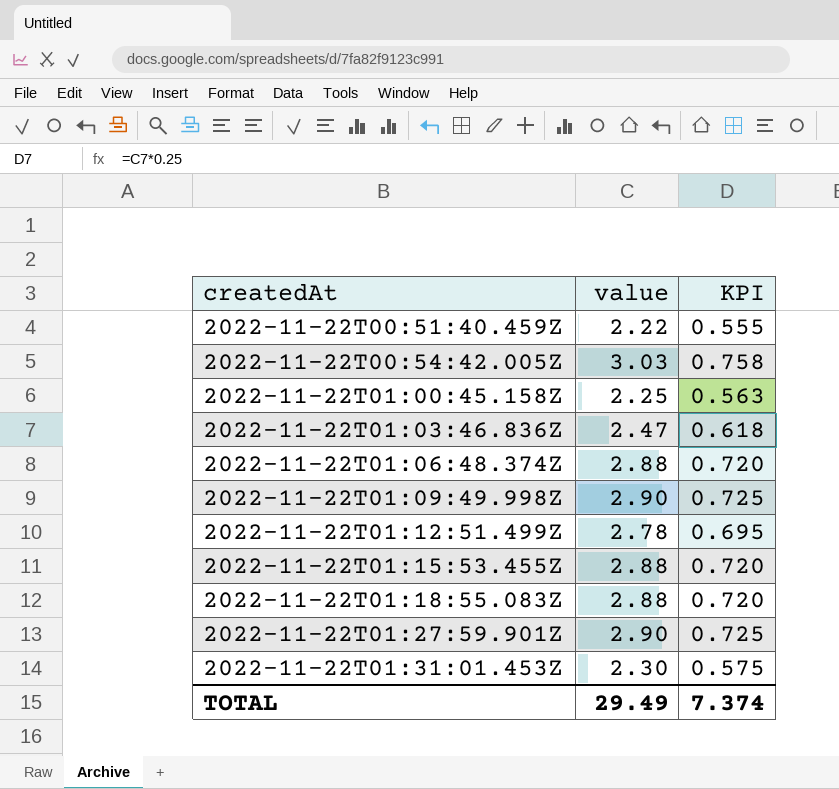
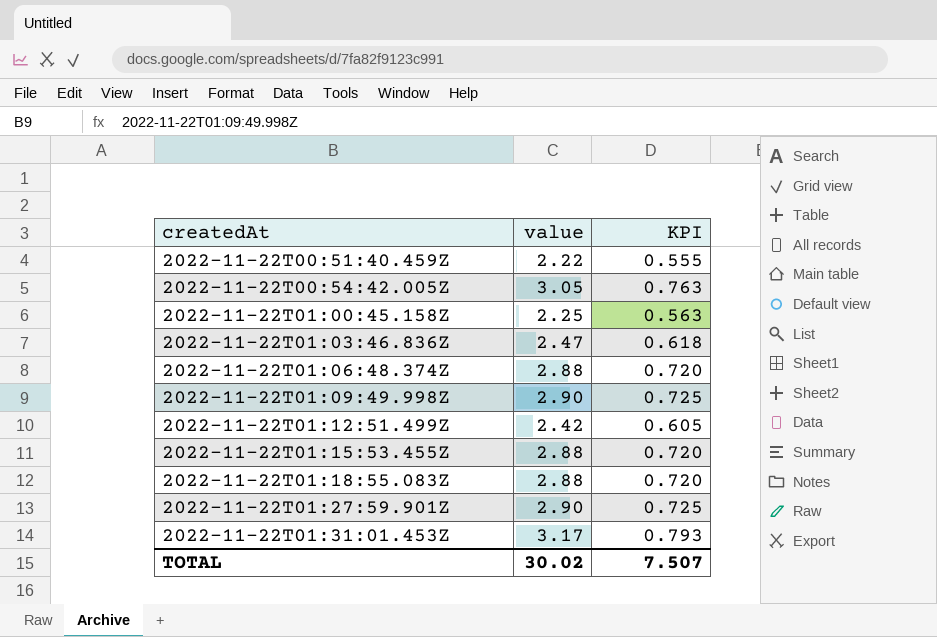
2022-11-22T00:54:42.005Z | value: 3.03 -> 3.05
2022-11-22T00:54:42.005Z | KPI: 0.758 -> 0.763
2022-11-22T01:12:51.499Z | value: 2.78 -> 2.42
2022-11-22T01:12:51.499Z | KPI: 0.695 -> 0.605
2022-11-22T01:31:01.453Z | value: 2.30 -> 3.17
2022-11-22T01:31:01.453Z | KPI: 0.575 -> 0.793
TOTAL | value: 29.49 -> 30.02
TOTAL | KPI: 7.374 -> 7.507

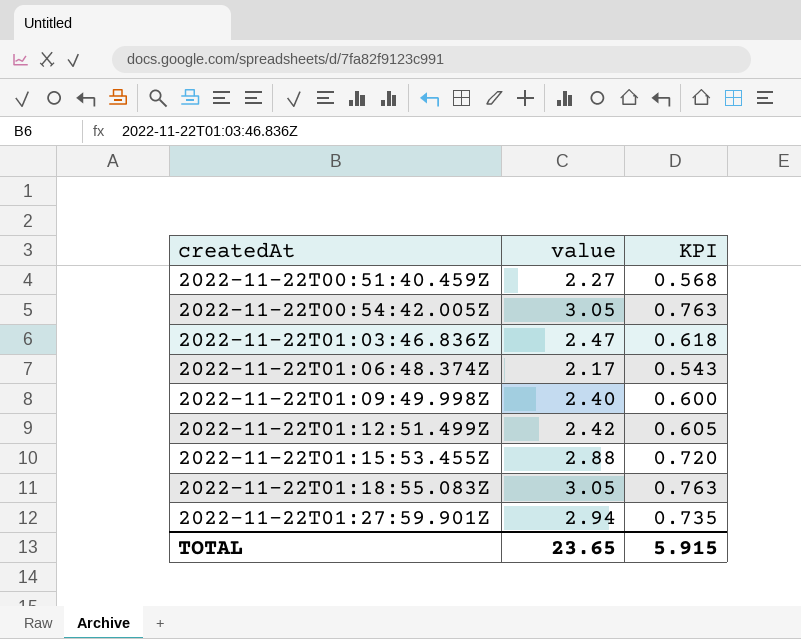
row 2022-11-22T01:00:45.158Z: 2.25 | 0.563 -> none
row 2022-11-22T01:31:01.453Z: 3.17 | 0.793 -> none
2022-11-22T00:51:40.459Z | value: 2.22 -> 2.27
2022-11-22T00:51:40.459Z | KPI: 0.555 -> 0.568
2022-11-22T01:06:48.374Z | value: 2.88 -> 2.17
2022-11-22T01:06:48.374Z | KPI: 0.720 -> 0.543
2022-11-22T01:09:49.998Z | value: 2.90 -> 2.40
2022-11-22T01:09:49.998Z | KPI: 0.725 -> 0.600
2022-11-22T01:18:55.083Z | value: 2.88 -> 3.05
2022-11-22T01:18:55.083Z | KPI: 0.720 -> 0.763
2022-11-22T01:27:59.901Z | value: 2.90 -> 2.94
2022-11-22T01:27:59.901Z | KPI: 0.725 -> 0.735
TOTAL | value: 30.02 -> 23.65
TOTAL | KPI: 7.507 -> 5.915

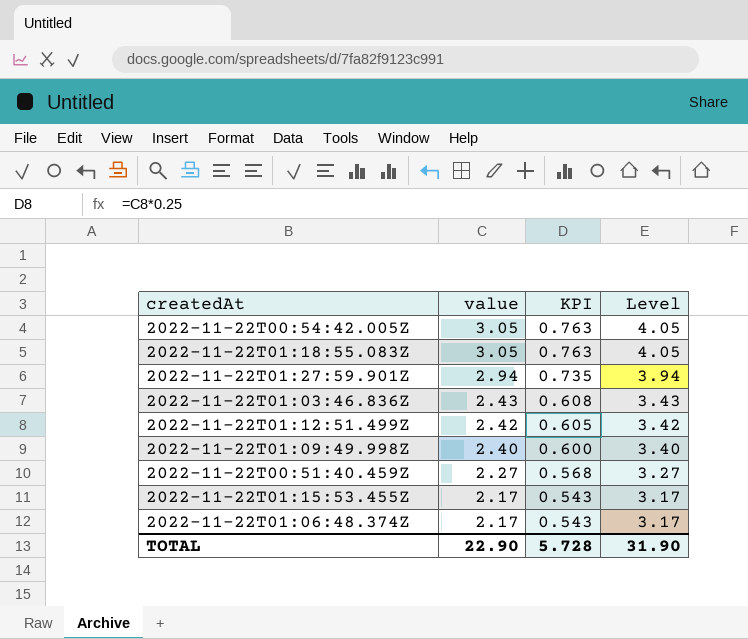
row order: createdAt ascending -> value descending
column Level | formula: none -> [value] + 1
2022-11-22T01:03:46.836Z | value: 2.47 -> 2.43
2022-11-22T01:03:46.836Z | KPI: 0.618 -> 0.608
2022-11-22T01:15:53.455Z | value: 2.88 -> 2.17
2022-11-22T01:15:53.455Z | KPI: 0.720 -> 0.543
TOTAL | value: 23.65 -> 22.90
TOTAL | KPI: 5.915 -> 5.728

